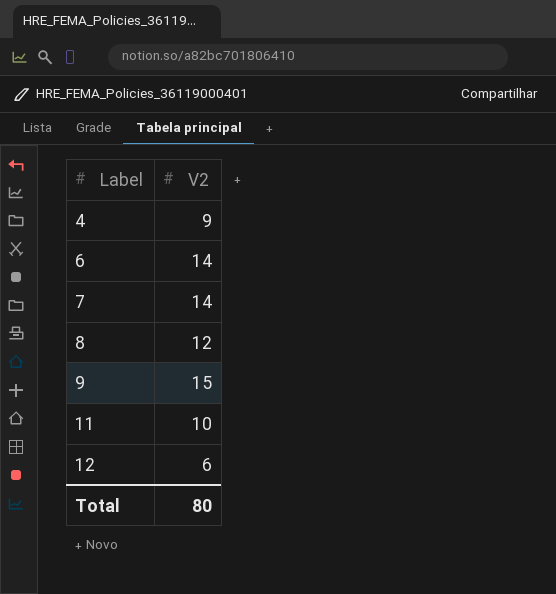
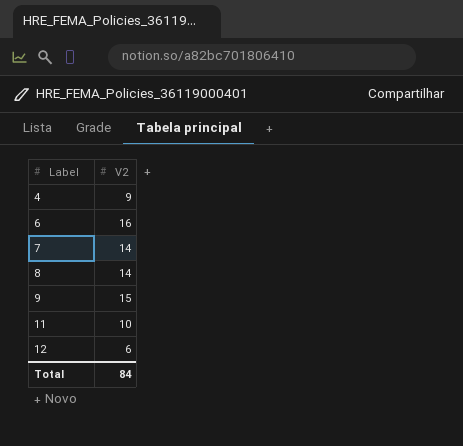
6 | V2: 14 -> 16
8 | V2: 12 -> 14
Total | V2: 80 -> 84

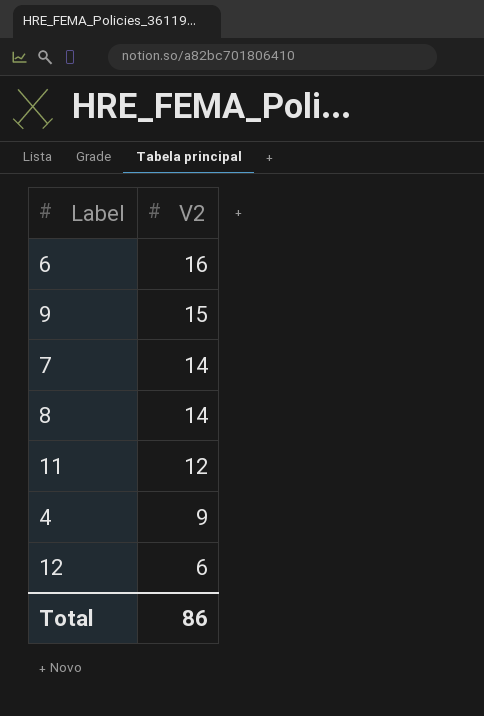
row order: Label ascending -> V2 descending
11 | V2: 10 -> 12
Total | V2: 84 -> 86

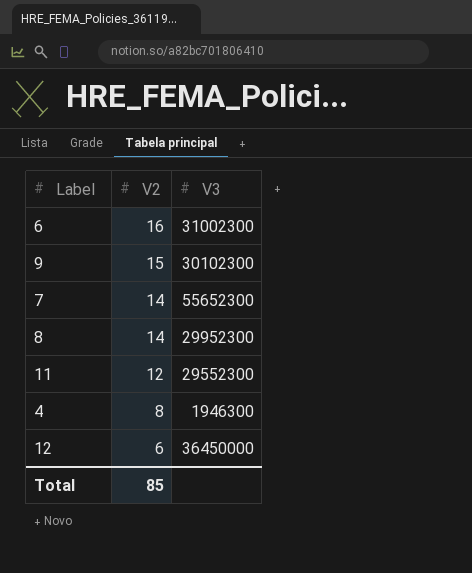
column V3 | position: none -> 3
4 | V2: 9 -> 8
Total | V2: 86 -> 85

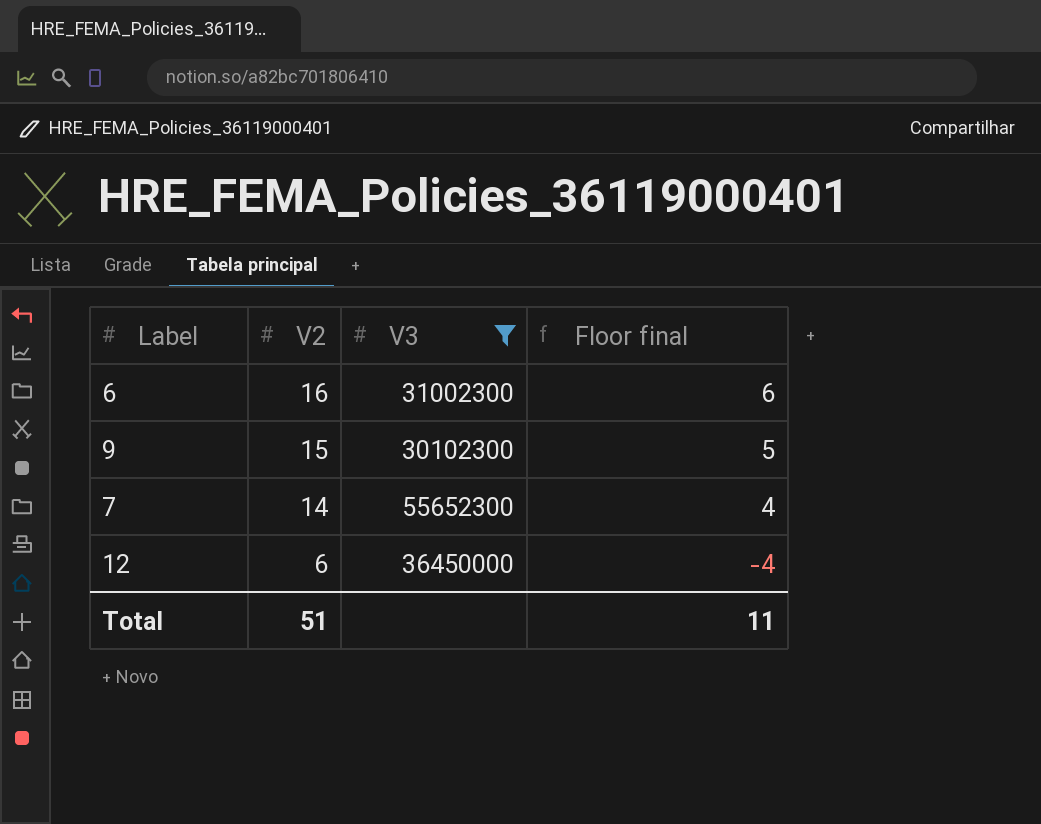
filter: none -> V3 >= 30102300
column Floor final | formula: none -> [V2] - 10
Total | V2: 85 -> 51

